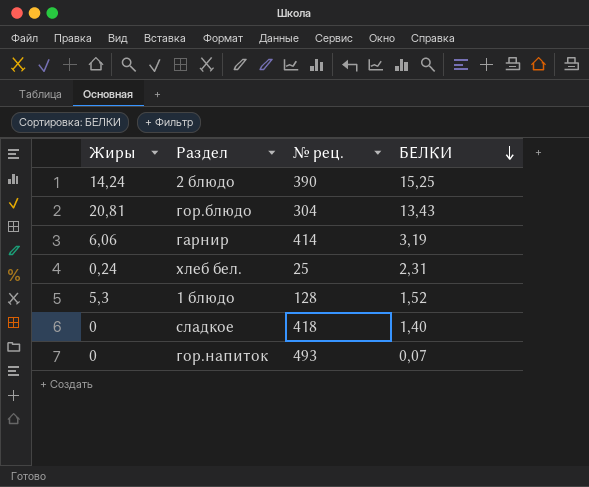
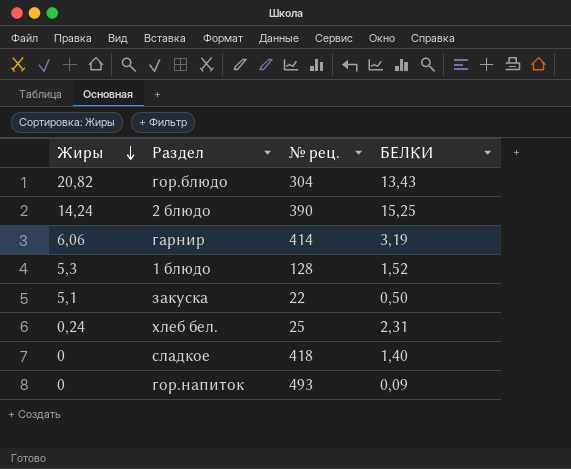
row order: БЕЛКИ descending -> Жиры descending
гор.блюдо | Жиры: 20,81 -> 20,82
row закуска: none -> 5,1 | 22 | 0,50
гор.напиток | БЕЛКИ: 0,07 -> 0,09

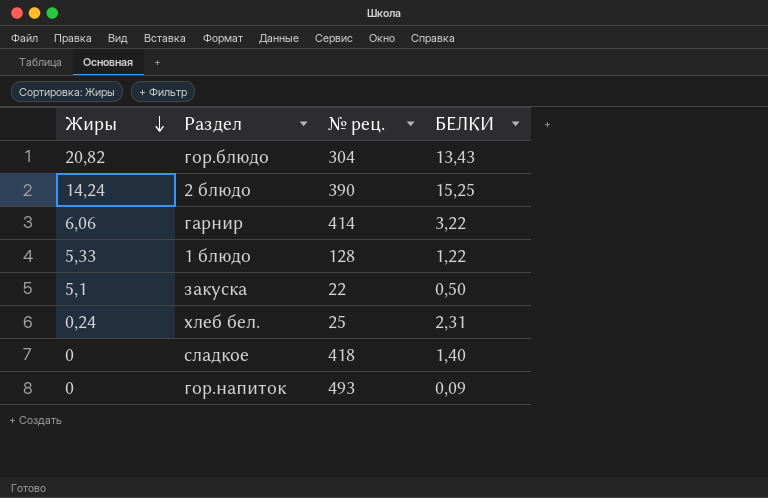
гарнир | БЕЛКИ: 3,19 -> 3,22
1 блюдо | Жиры: 5,3 -> 5,33
1 блюдо | БЕЛКИ: 1,52 -> 1,22

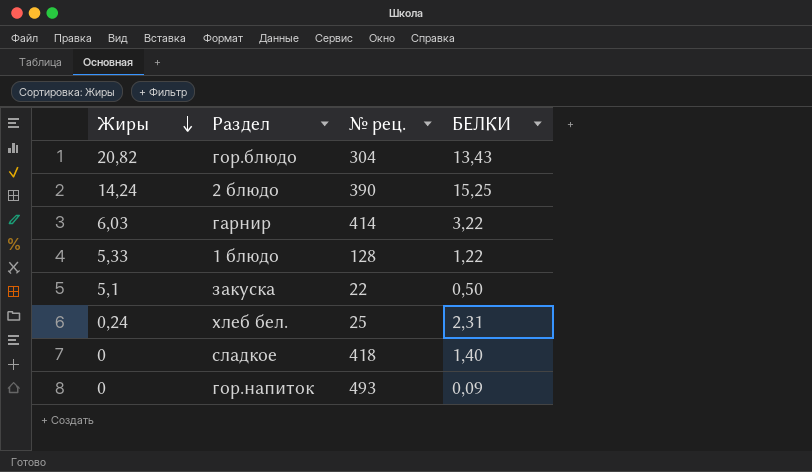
гарнир | Жиры: 6,06 -> 6,03

